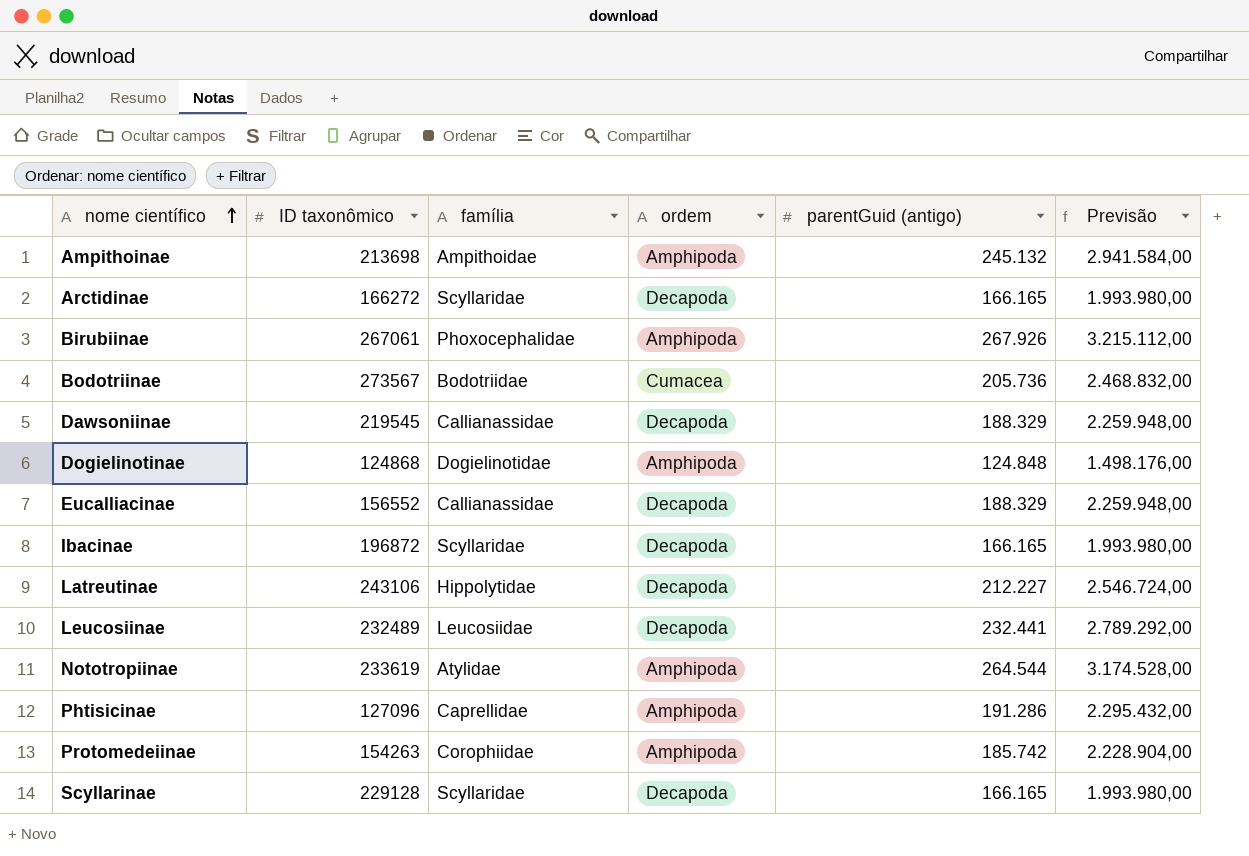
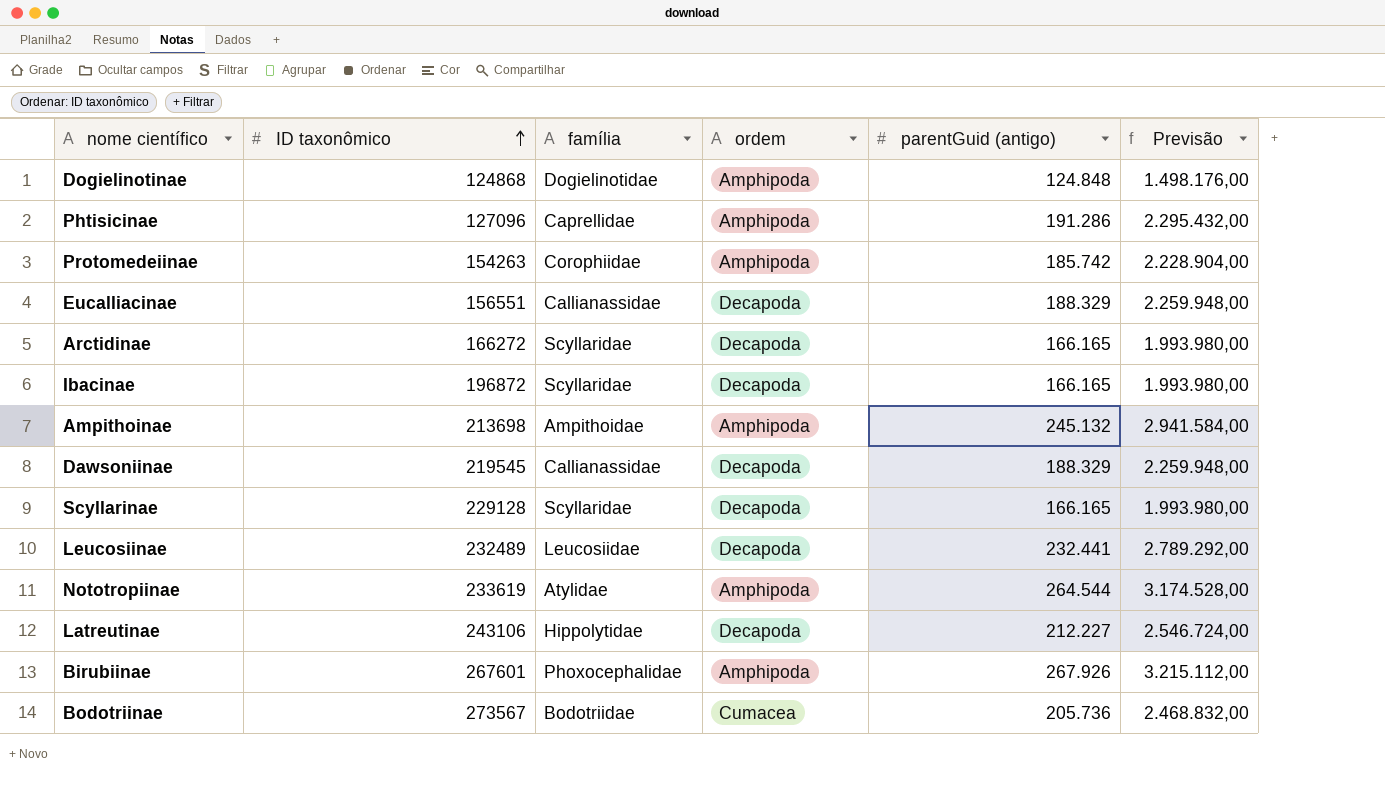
row order: nome científico ascending -> ID taxonômico ascending
Eucalliacinae | ID taxonômico: 156552 -> 156551
Birubiinae | ID taxonômico: 267061 -> 267601

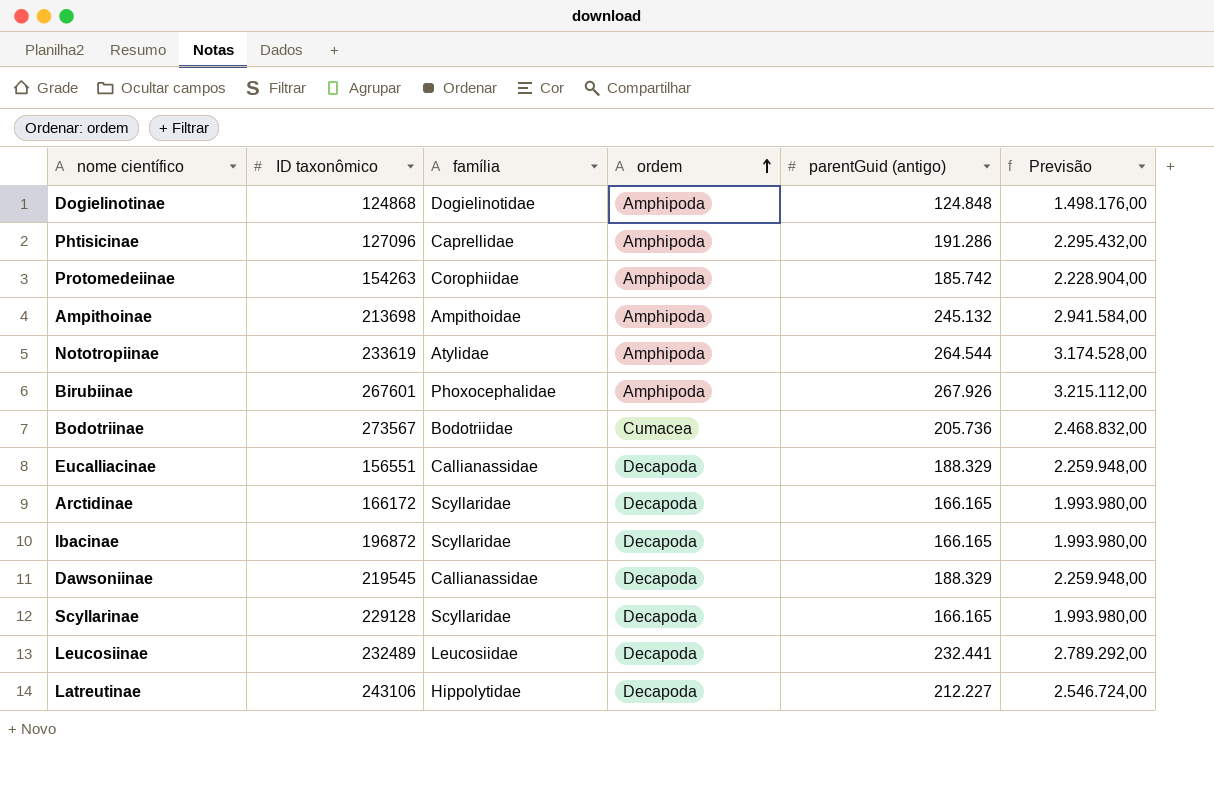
row order: ID taxonômico ascending -> ordem ascending
Arctidinae | ID taxonômico: 166272 -> 166172

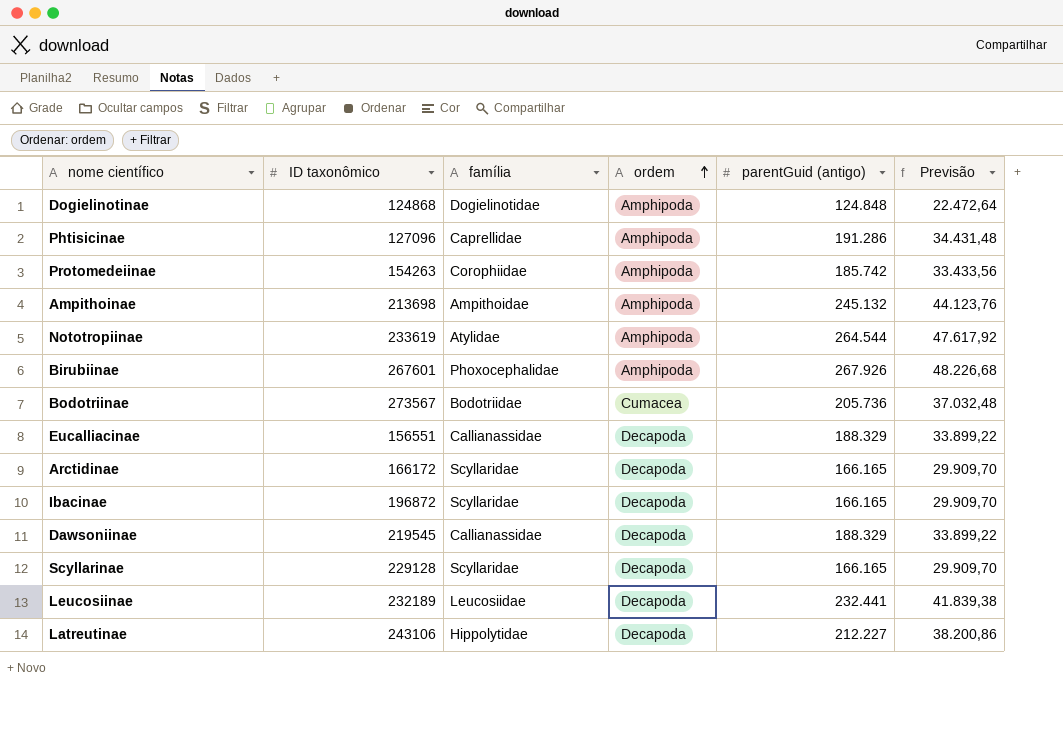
column Previsão | formula: [parentGuid (antigo)] * 12 -> [parentGuid (antigo)] * 0,18
Leucosiinae | ID taxonômico: 232489 -> 232189

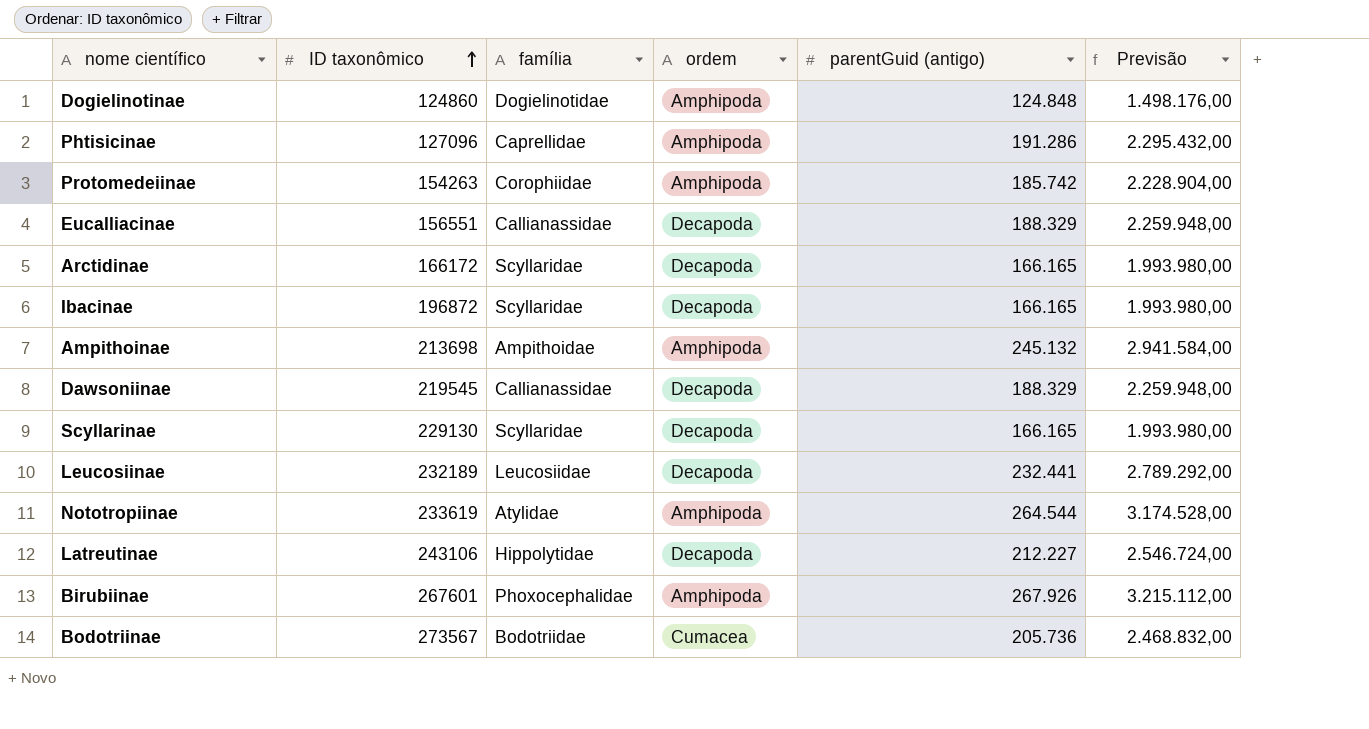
row order: ordem ascending -> ID taxonômico ascending
column Previsão | formula: [parentGuid (antigo)] * 0,18 -> [parentGuid (antigo)] * 12
Dogielinotinae | ID taxonômico: 124868 -> 124860
Scyllarinae | ID taxonômico: 229128 -> 229130

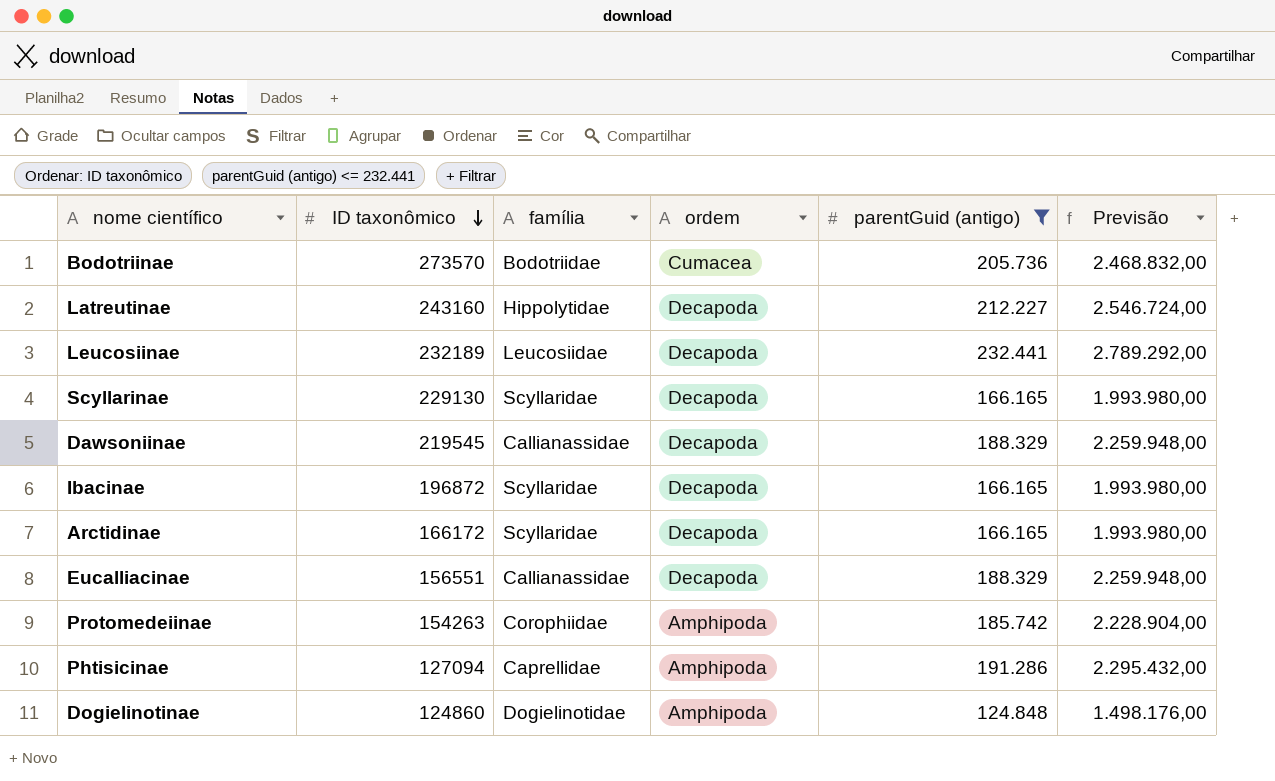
filter: none -> parentGuid (antigo) <= 232.441
row order: ID taxonômico ascending -> ID taxonômico descending
Bodotriinae | ID taxonômico: 273567 -> 273570
Latreutinae | ID taxonômico: 243106 -> 243160
Phtisicinae | ID taxonômico: 127096 -> 127094

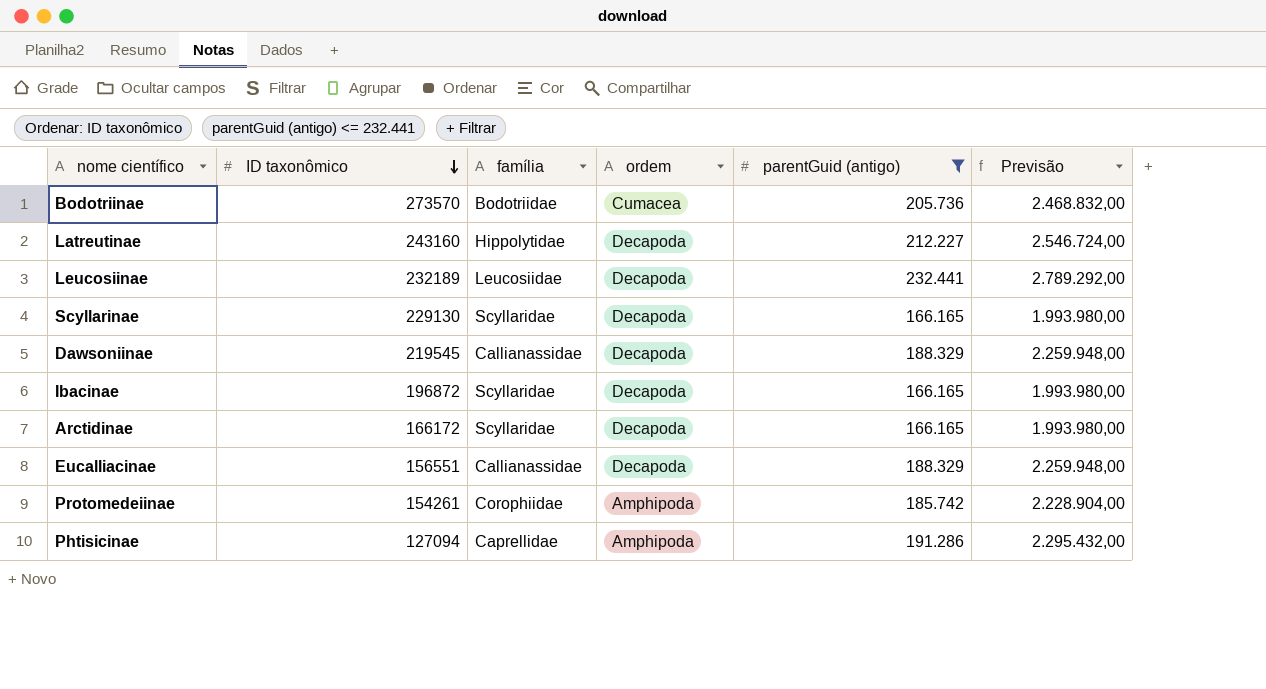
row Dogielinotinae: 124860 | Dogielinotidae | Amphipoda | 124.848 | 1.498.176,00 -> none
Protomedeiinae | ID taxonômico: 154263 -> 154261

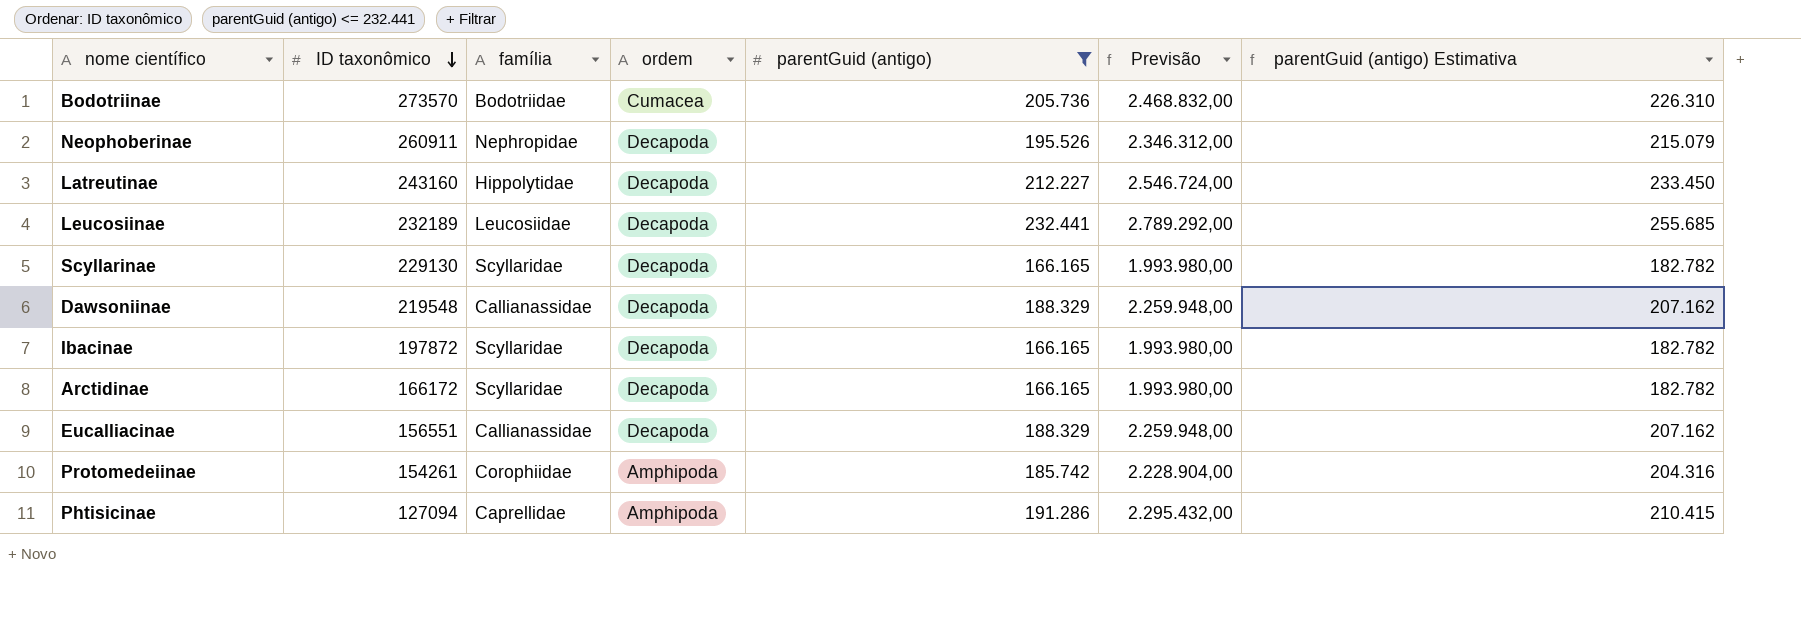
column parentGuid (antigo) Estimativa | formula: none -> [parentGuid (antigo)] * 1,1
row Neophoberinae: none -> 260911 | Nephropidae | Decapoda | 195.526 | 2.346.312,00 | 215.079
Dawsoniinae | ID taxonômico: 219545 -> 219548
Ibacinae | ID taxonômico: 196872 -> 197872

